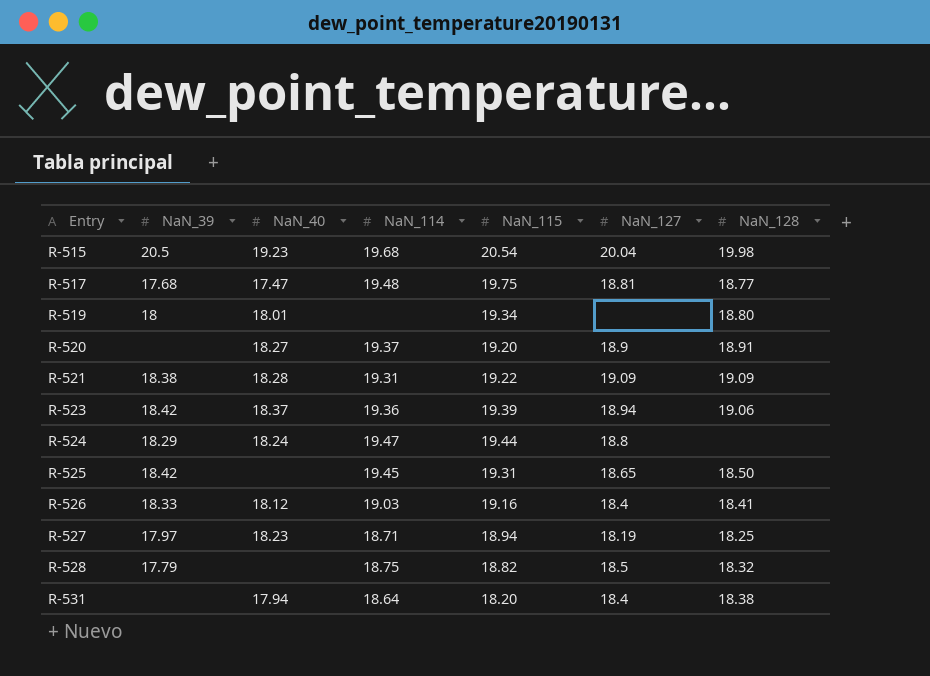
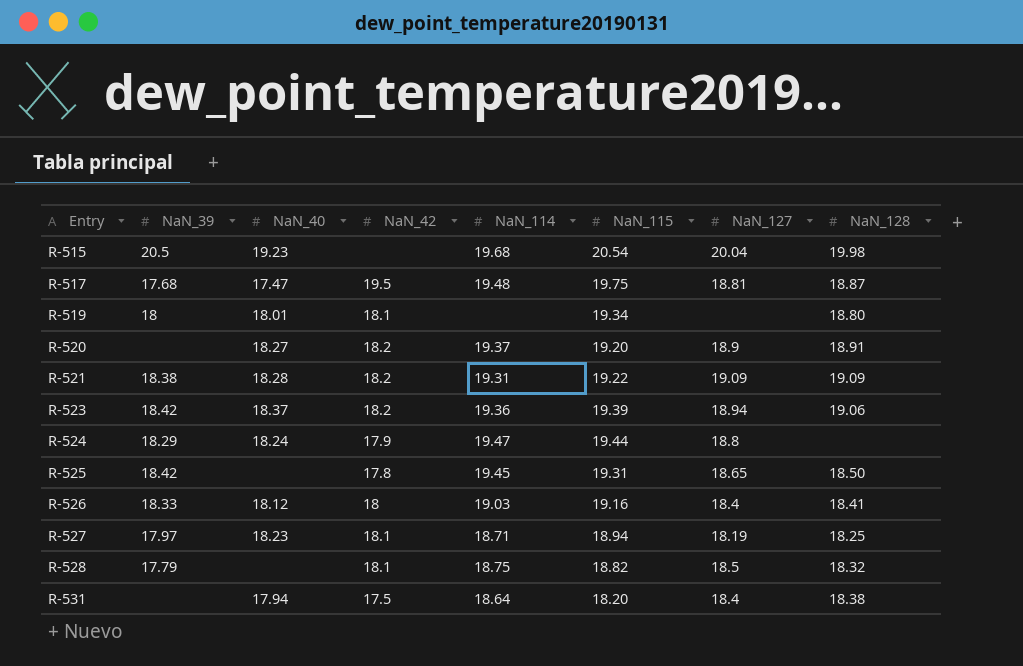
column NaN_42 | position: none -> 4
R-517 | NaN_128: 18.77 -> 18.87

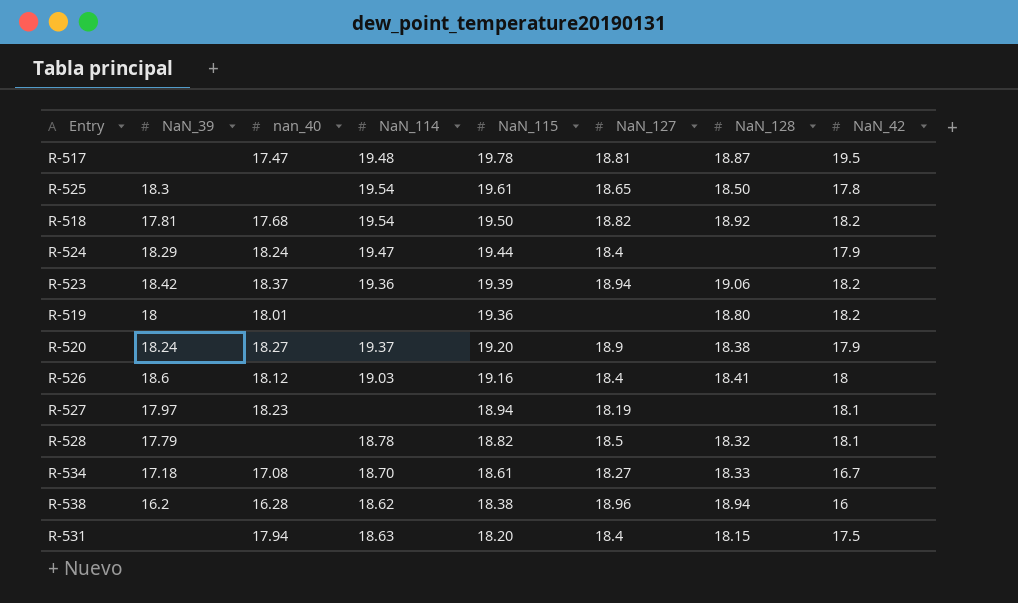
row order: Entry ascending -> NaN_115 descending
column name: NaN_40 -> nan_40
column NaN_42 | position: 4 -> 8
row R-515: 20.5 | 19.23 | none | 19.68 | 20.54 | 20.04 | 19.98 -> none
row R-521: 18.38 | 18.28 | 18.2 | 19.31 | 19.22 | 19.09 | 19.09 -> none
R-517 | NaN_39: 17.68 -> none
R-517 | NaN_115: 19.75 -> 19.78
R-525 | NaN_39: 18.42 -> 18.3
R-525 | NaN_114: 19.45 -> 19.54
R-525 | NaN_115: 19.31 -> 19.61
row R-518: none -> 17.81 | 17.68 | 19.54 | 19.50 | 18.82 | 18.92 | 18.2
R-524 | NaN_127: 18.8 -> 18.4
R-519 | NaN_115: 19.34 -> 19.36
R-519 | NaN_42: 18.1 -> 18.2
R-520 | NaN_39: none -> 18.24
R-520 | NaN_128: 18.91 -> 18.38
R-520 | NaN_42: 18.2 -> 17.9
R-526 | NaN_39: 18.33 -> 18.6
R-527 | NaN_114: 18.71 -> none
R-527 | NaN_128: 18.25 -> none
R-528 | NaN_114: 18.75 -> 18.78
row R-534: none -> 17.18 | 17.08 | 18.70 | 18.61 | 18.27 | 18.33 | 16.7
row R-538: none -> 16.2 | 16.28 | 18.62 | 18.38 | 18.96 | 18.94 | 16
R-531 | NaN_114: 18.64 -> 18.63
R-531 | NaN_128: 18.38 -> 18.15

